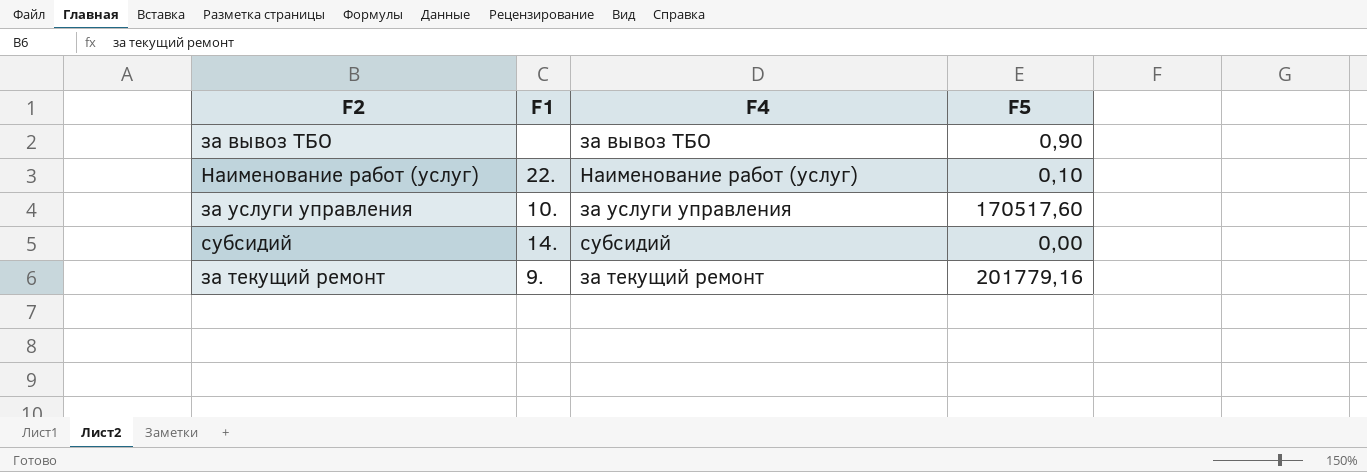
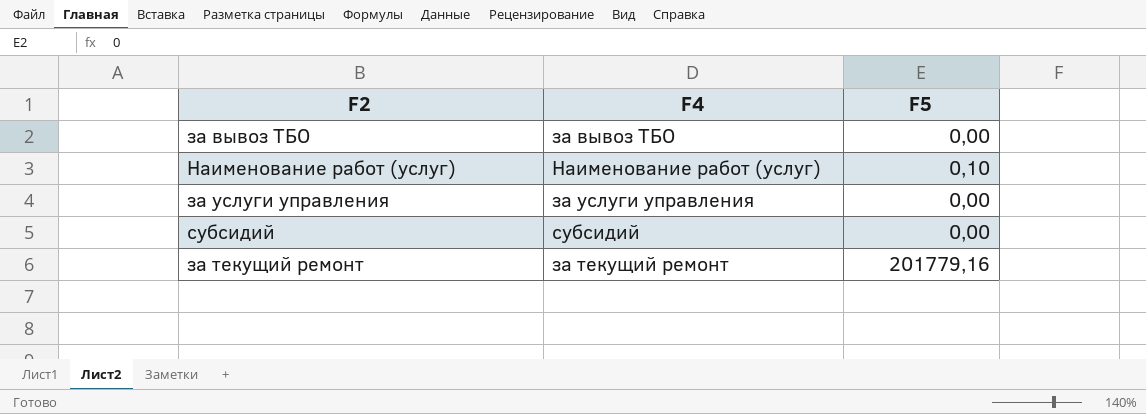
column F1 | position: 2 -> none
за вывоз ТБО | F5: 0,90 -> 0,00
за услуги управления | F5: 170517,60 -> 0,00

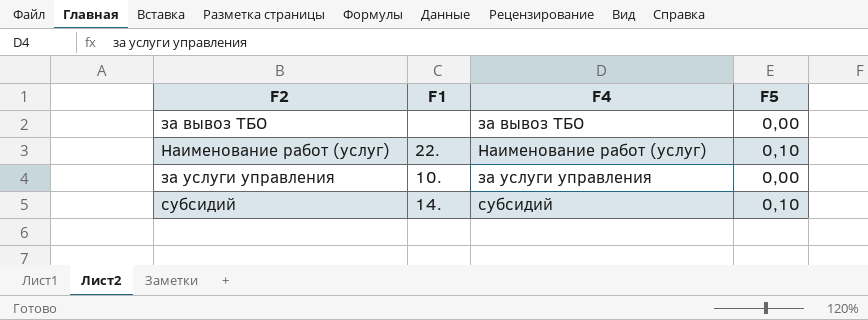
column F1 | position: none -> 2
row за текущий ремонт: за текущий ремонт | 201779,16 -> none
субсидий | F5: 0,00 -> 0,10

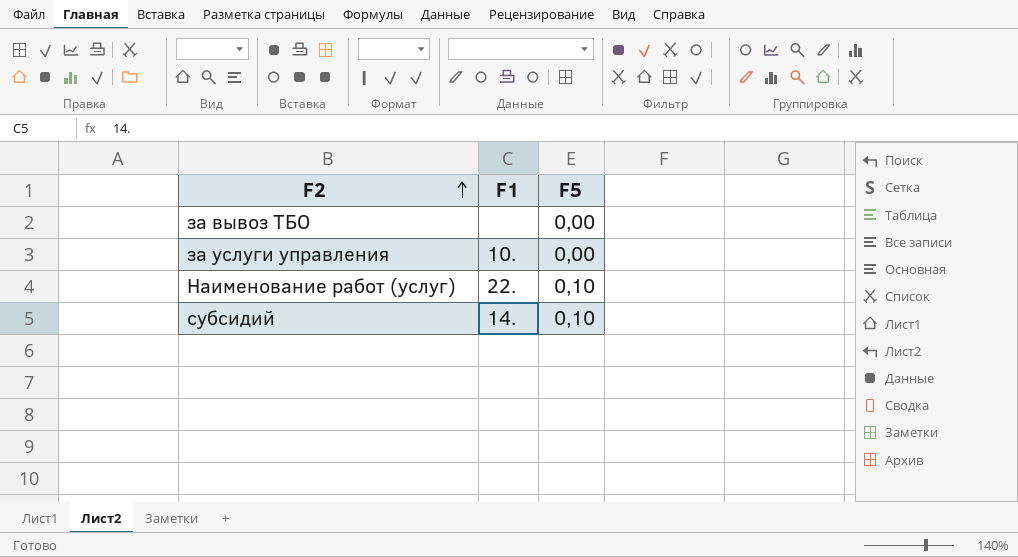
row order: none -> F2 ascending
column F4 | position: 3 -> none

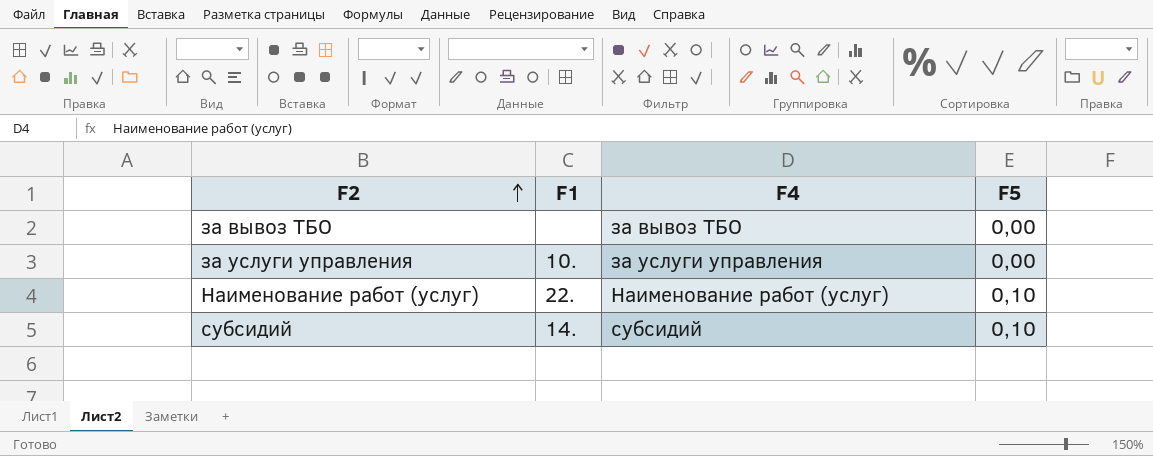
column F4 | position: none -> 3

